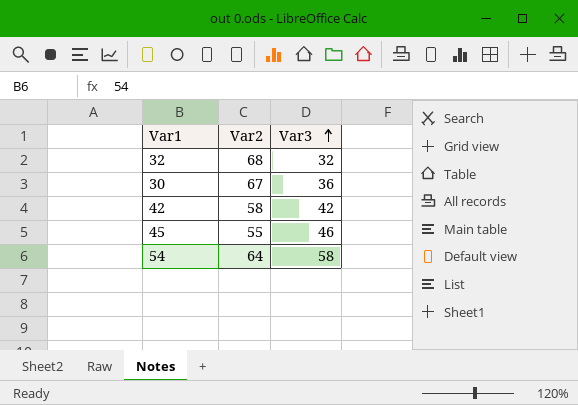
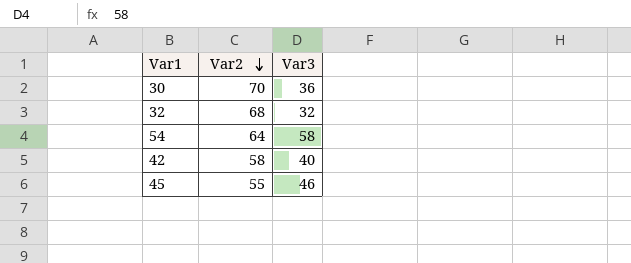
row order: Var3 ascending -> Var2 descending
30 | Var2: 67 -> 70
42 | Var3: 42 -> 40

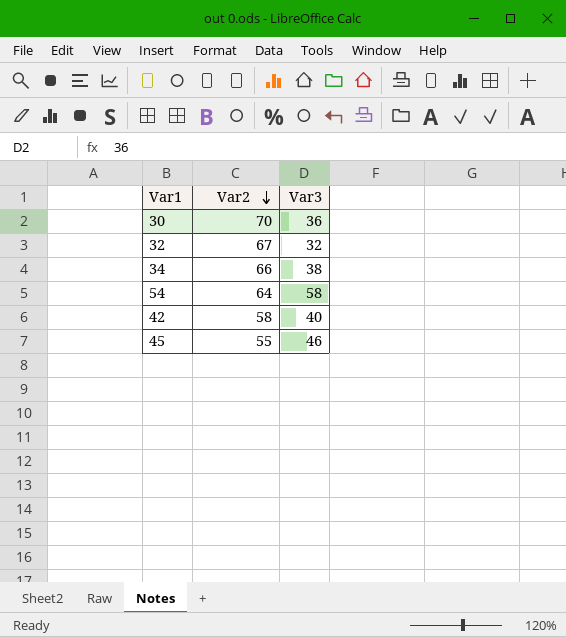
32 | Var2: 68 -> 67
row 34: none -> 66 | 38

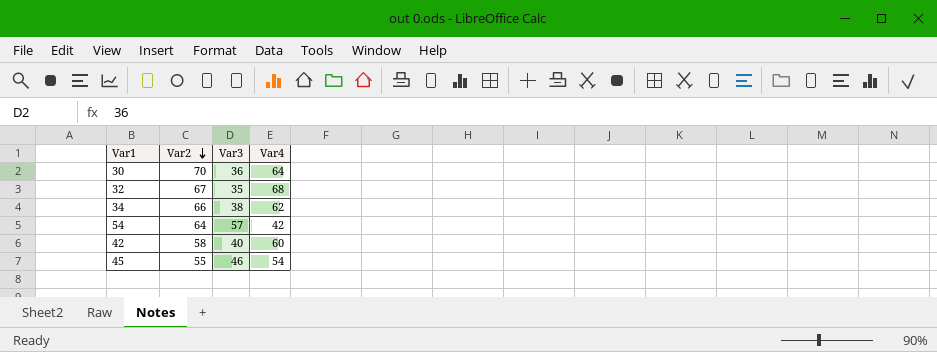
column Var4 | position: none -> 4
32 | Var3: 32 -> 35
54 | Var3: 58 -> 57

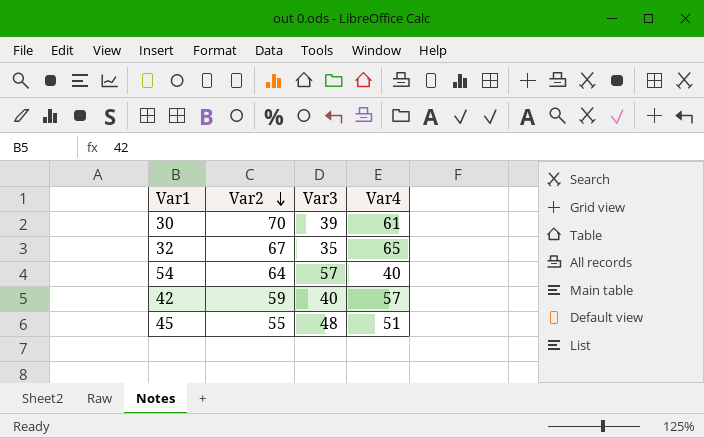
row 34: 66 | 38 | 62 -> none
30 | Var3: 36 -> 39
30 | Var4: 64 -> 61
32 | Var4: 68 -> 65
54 | Var4: 42 -> 40
42 | Var2: 58 -> 59
42 | Var4: 60 -> 57
45 | Var3: 46 -> 48
45 | Var4: 54 -> 51

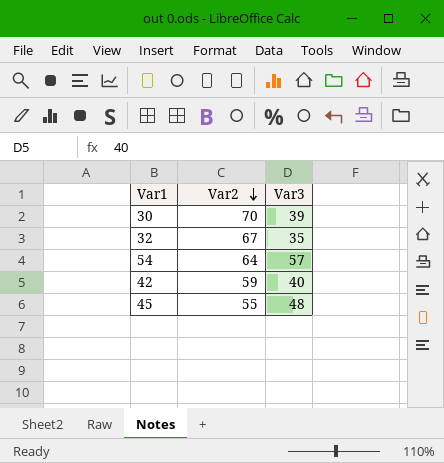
column Var4 | position: 4 -> none

